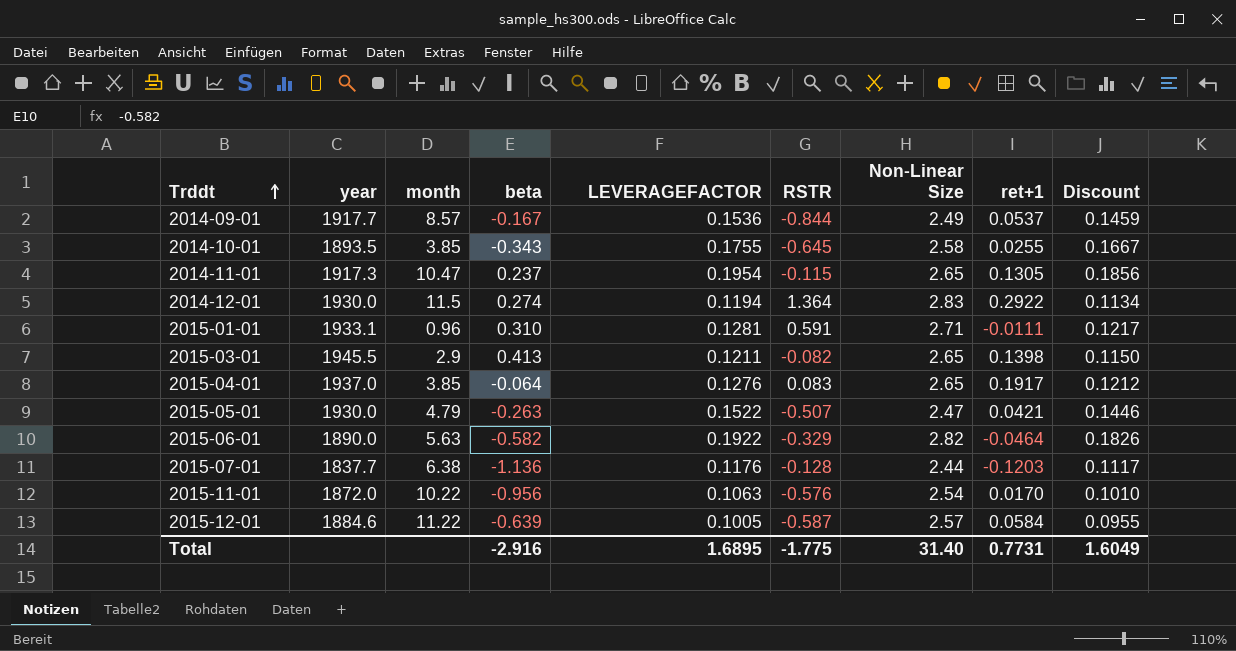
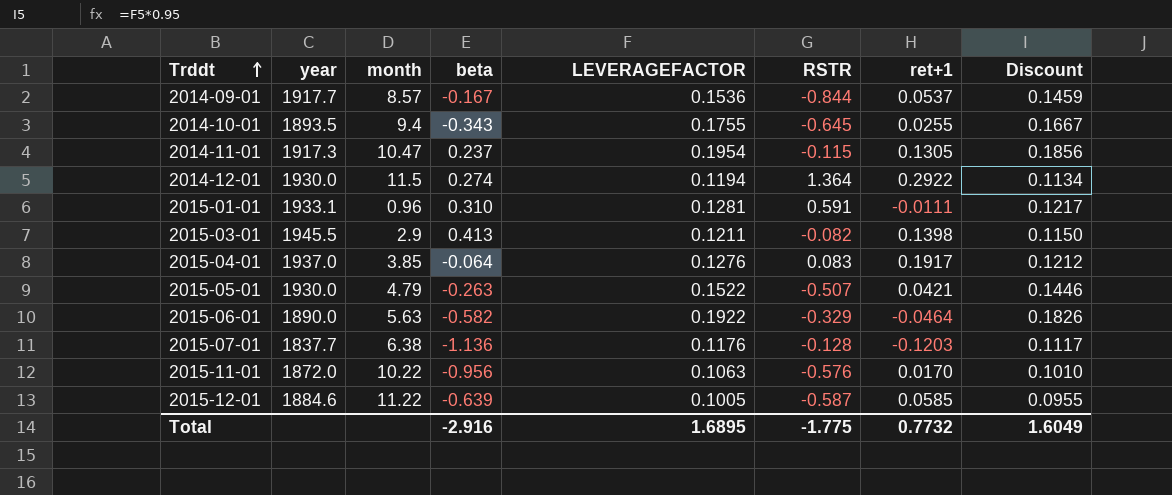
column Non-Linear Size | position: 7 -> none
2014-10-01 | month: 3.85 -> 9.4
2015-12-01 | ret+1: 0.0584 -> 0.0585
Total | ret+1: 0.7731 -> 0.7732

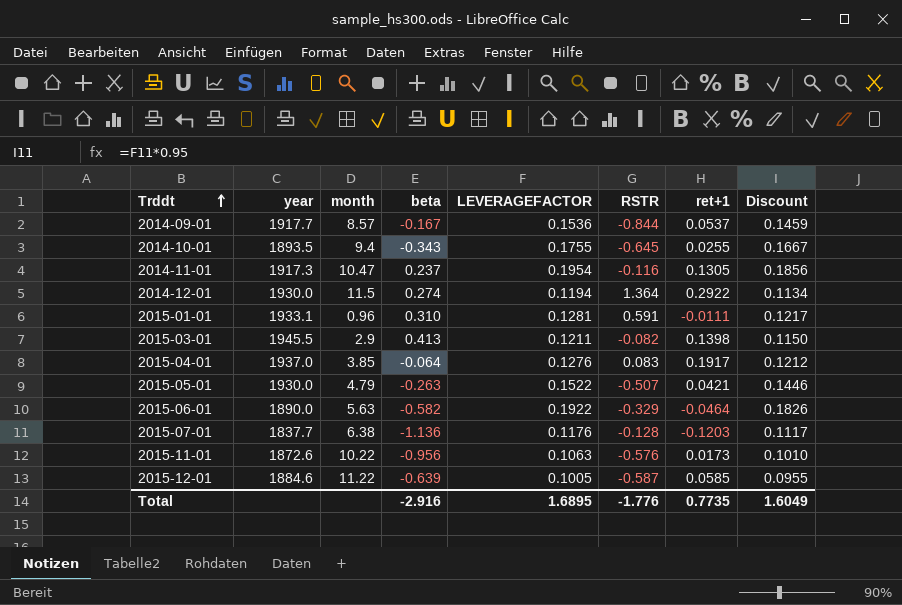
2014-11-01 | RSTR: -0.115 -> -0.116
2015-11-01 | year: 1872.0 -> 1872.6
2015-11-01 | ret+1: 0.0170 -> 0.0173
Total | RSTR: -1.775 -> -1.776
Total | ret+1: 0.7732 -> 0.7735

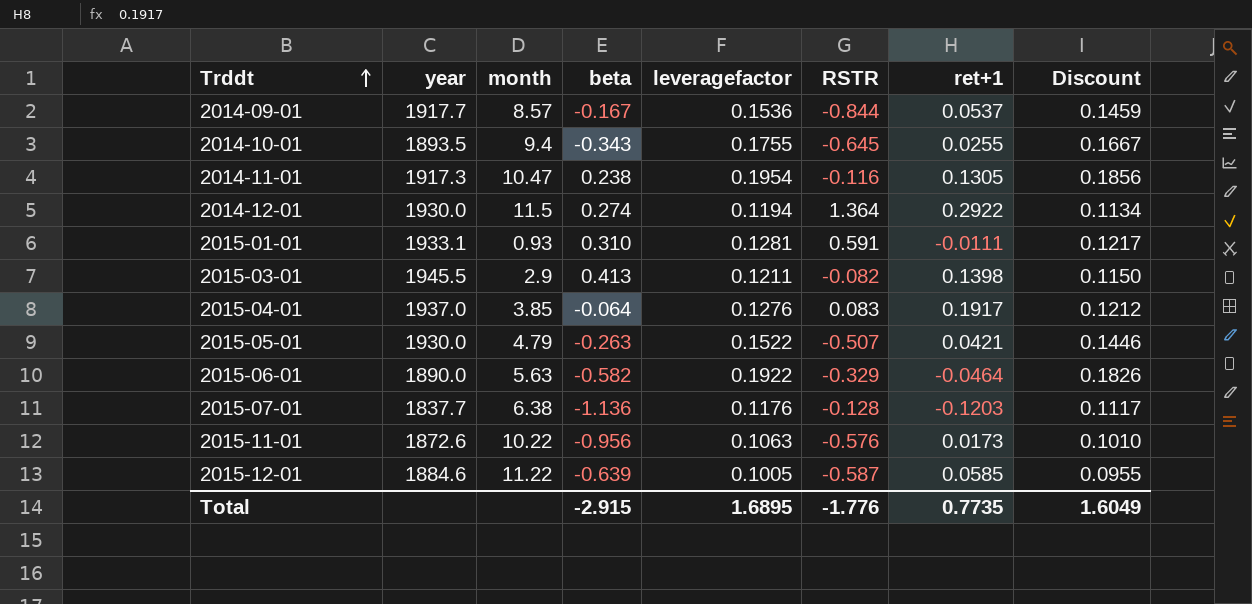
column name: LEVERAGEFACTOR -> leveragefactor
2014-11-01 | beta: 0.237 -> 0.238
2015-01-01 | month: 0.96 -> 0.93
Total | beta: -2.916 -> -2.915

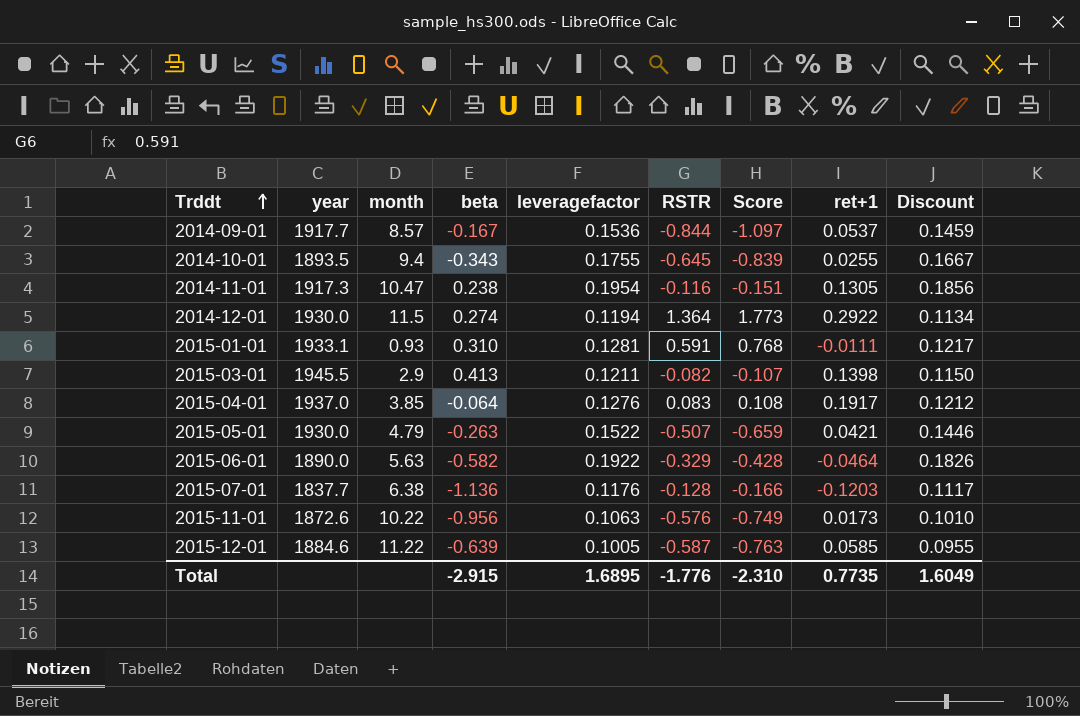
column Score | formula: none -> [RSTR] * 1.3

